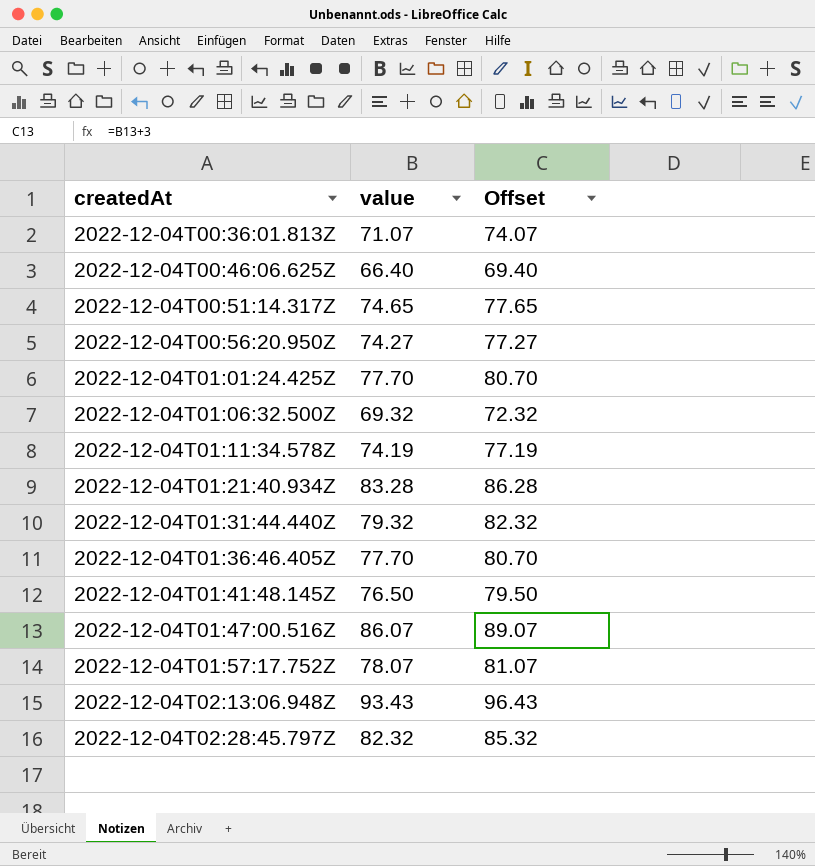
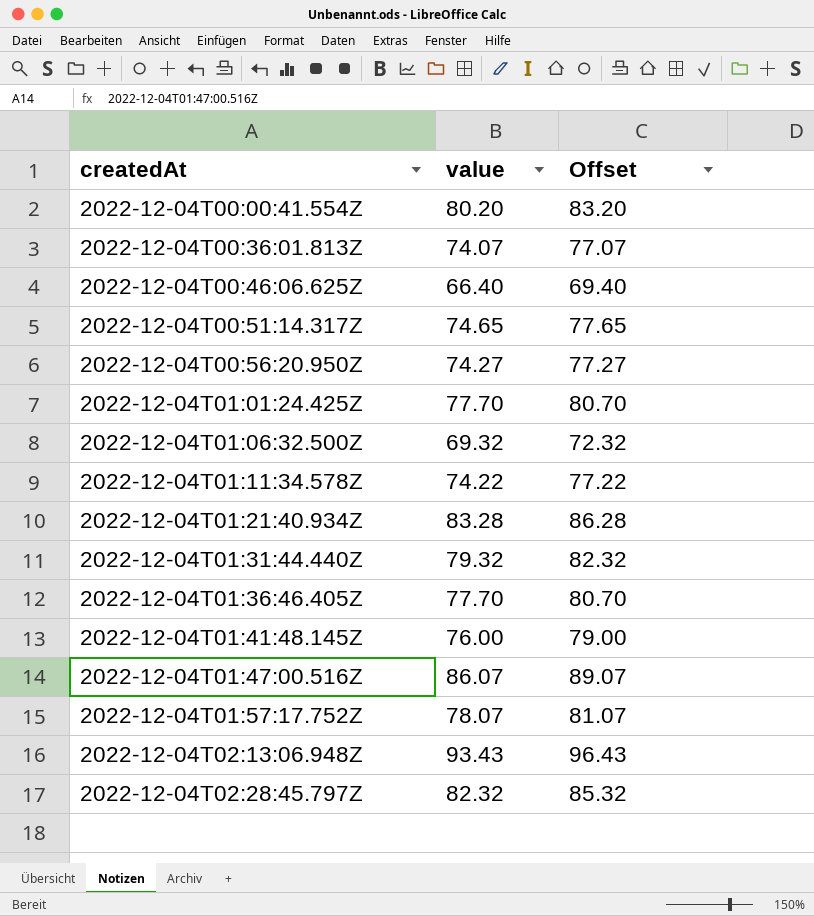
row 2022-12-04T00:00:41.554Z: none -> 80.20 | 83.20
2022-12-04T00:36:01.813Z | value: 71.07 -> 74.07
2022-12-04T00:36:01.813Z | Offset: 74.07 -> 77.07
2022-12-04T01:11:34.578Z | value: 74.19 -> 74.22
2022-12-04T01:11:34.578Z | Offset: 77.19 -> 77.22
2022-12-04T01:41:48.145Z | value: 76.50 -> 76.00
2022-12-04T01:41:48.145Z | Offset: 79.50 -> 79.00

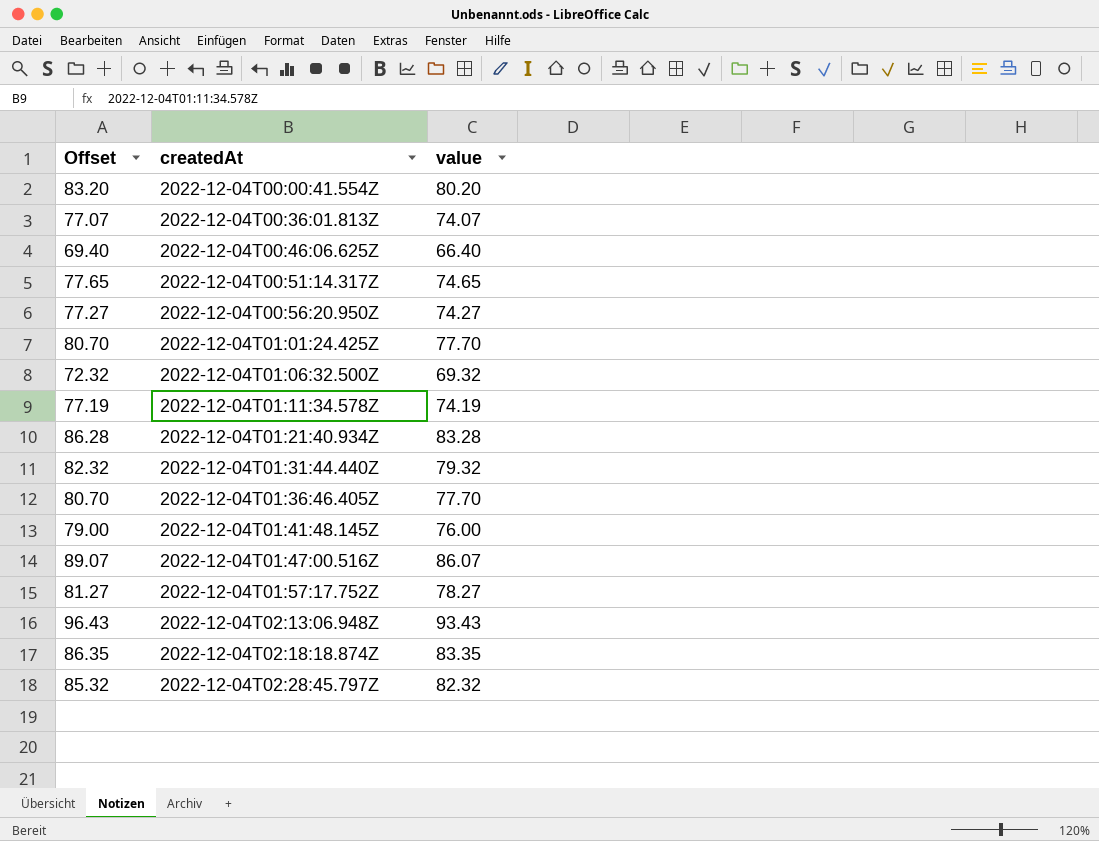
column Offset | position: 3 -> 1
2022-12-04T01:11:34.578Z | Offset: 77.22 -> 77.19
2022-12-04T01:11:34.578Z | value: 74.22 -> 74.19
2022-12-04T01:57:17.752Z | Offset: 81.07 -> 81.27
2022-12-04T01:57:17.752Z | value: 78.07 -> 78.27
row 2022-12-04T02:18:18.874Z: none -> 86.35 | 83.35

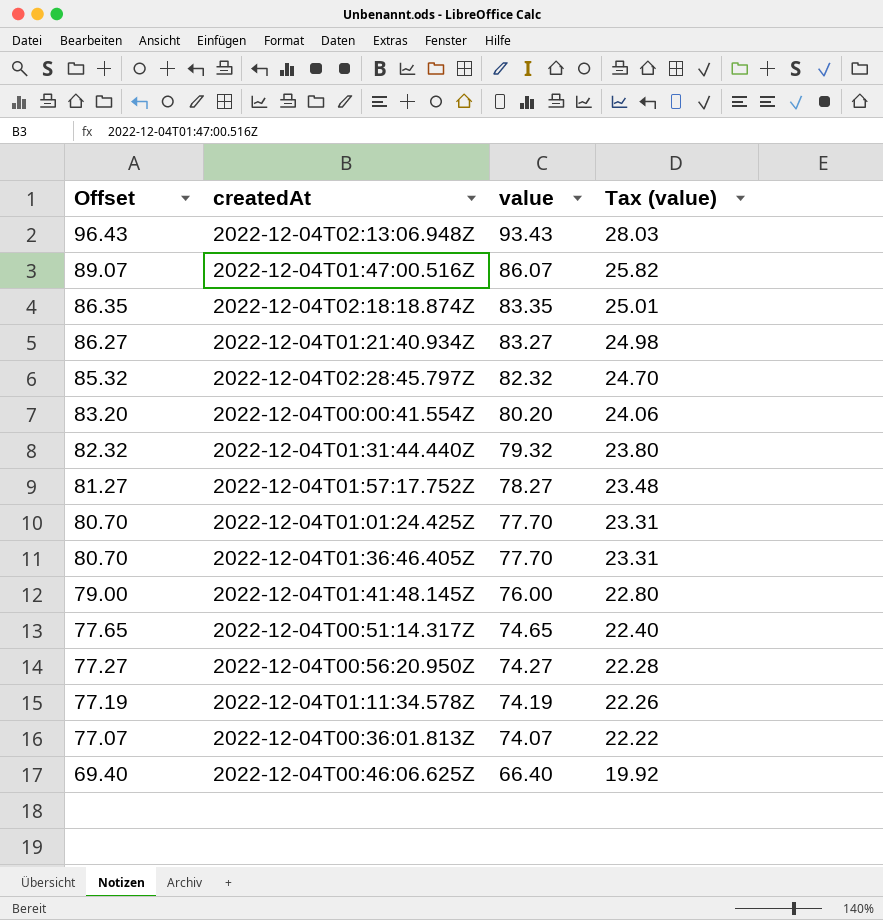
row order: createdAt ascending -> Offset descending
column Tax (value) | formula: none -> [value] * 0.3
row 2022-12-04T01:06:32.500Z: 72.32 | 69.32 -> none
2022-12-04T01:21:40.934Z | Offset: 86.28 -> 86.27
2022-12-04T01:21:40.934Z | value: 83.28 -> 83.27

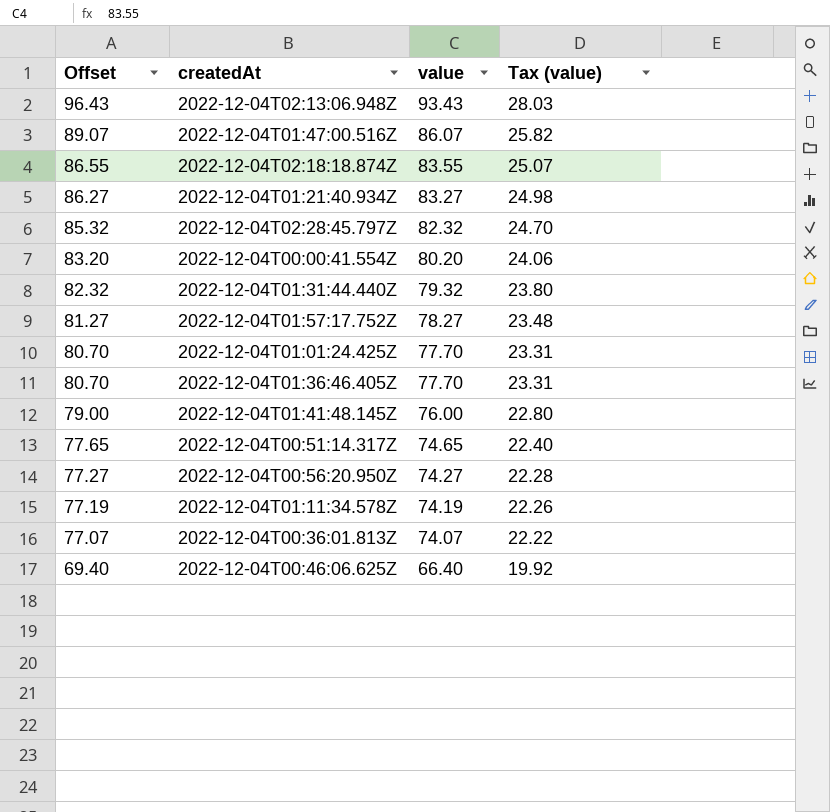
2022-12-04T02:18:18.874Z | Offset: 86.35 -> 86.55
2022-12-04T02:18:18.874Z | value: 83.35 -> 83.55
2022-12-04T02:18:18.874Z | Tax (value): 25.01 -> 25.07

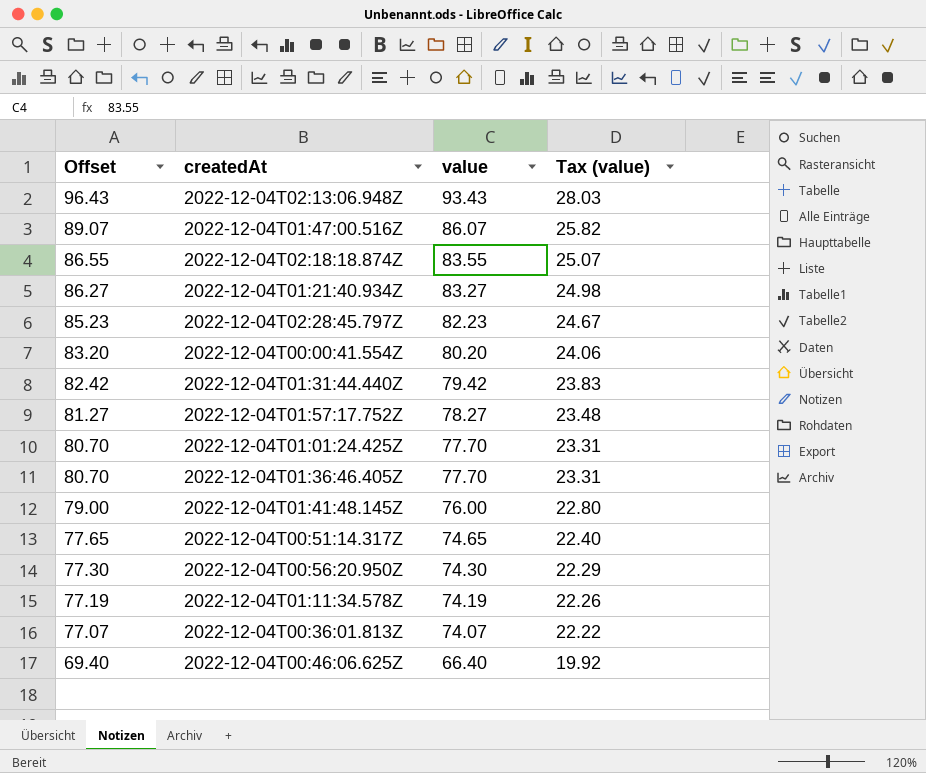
2022-12-04T02:28:45.797Z | Offset: 85.32 -> 85.23
2022-12-04T02:28:45.797Z | value: 82.32 -> 82.23
2022-12-04T02:28:45.797Z | Tax (value): 24.70 -> 24.67
2022-12-04T01:31:44.440Z | Offset: 82.32 -> 82.42
2022-12-04T01:31:44.440Z | value: 79.32 -> 79.42
2022-12-04T01:31:44.440Z | Tax (value): 23.80 -> 23.83
2022-12-04T00:56:20.950Z | Offset: 77.27 -> 77.30
2022-12-04T00:56:20.950Z | value: 74.27 -> 74.30
2022-12-04T00:56:20.950Z | Tax (value): 22.28 -> 22.29

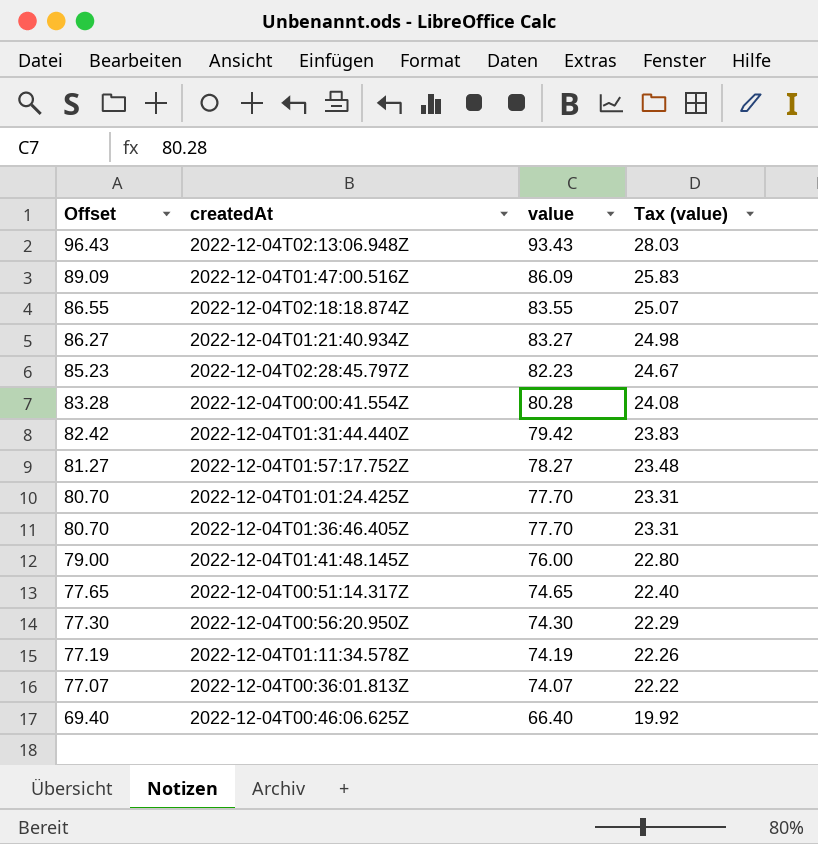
2022-12-04T01:47:00.516Z | Offset: 89.07 -> 89.09
2022-12-04T01:47:00.516Z | value: 86.07 -> 86.09
2022-12-04T01:47:00.516Z | Tax (value): 25.82 -> 25.83
2022-12-04T00:00:41.554Z | Offset: 83.20 -> 83.28
2022-12-04T00:00:41.554Z | value: 80.20 -> 80.28
2022-12-04T00:00:41.554Z | Tax (value): 24.06 -> 24.08

